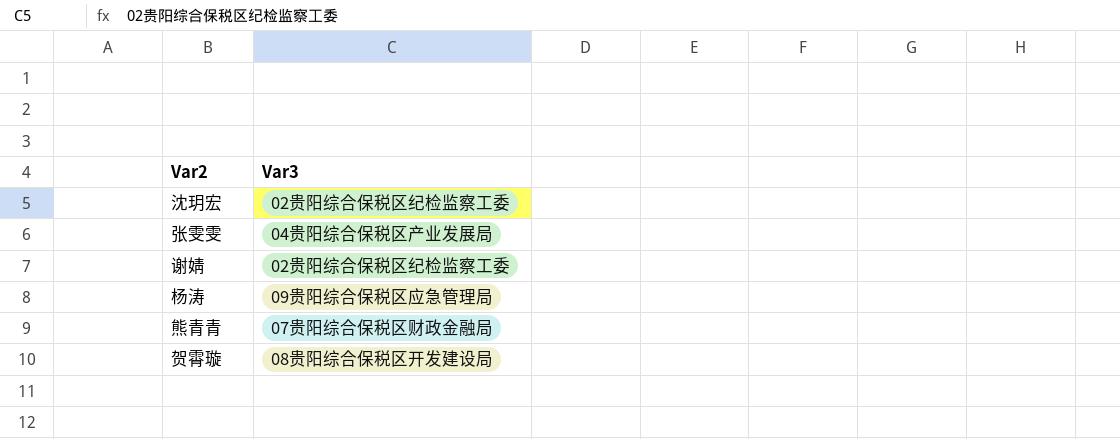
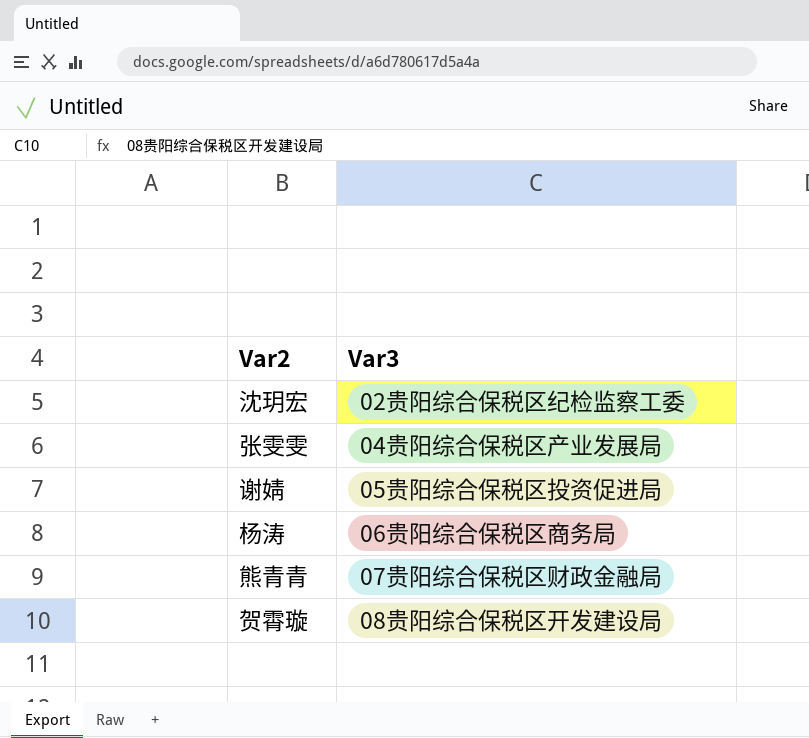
谢婧 | Var3: 02贵阳综合保税区纪检监察工委 -> 05贵阳综合保税区投资促进局
杨涛 | Var3: 09贵阳综合保税区应急管理局 -> 06贵阳综合保税区商务局

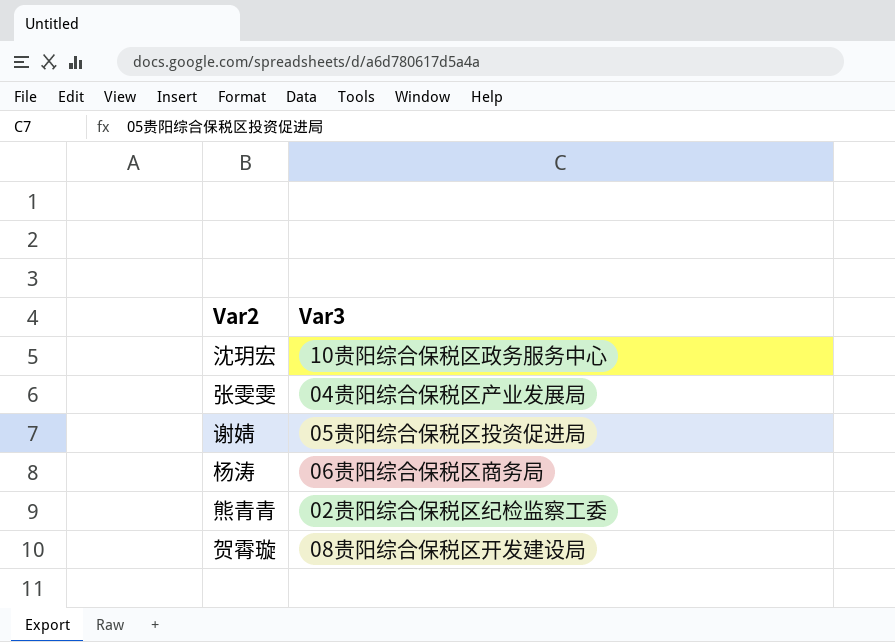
沈玥宏 | Var3: 02贵阳综合保税区纪检监察工委 -> 10贵阳综合保税区政务服务中心
熊青青 | Var3: 07贵阳综合保税区财政金融局 -> 02贵阳综合保税区纪检监察工委

